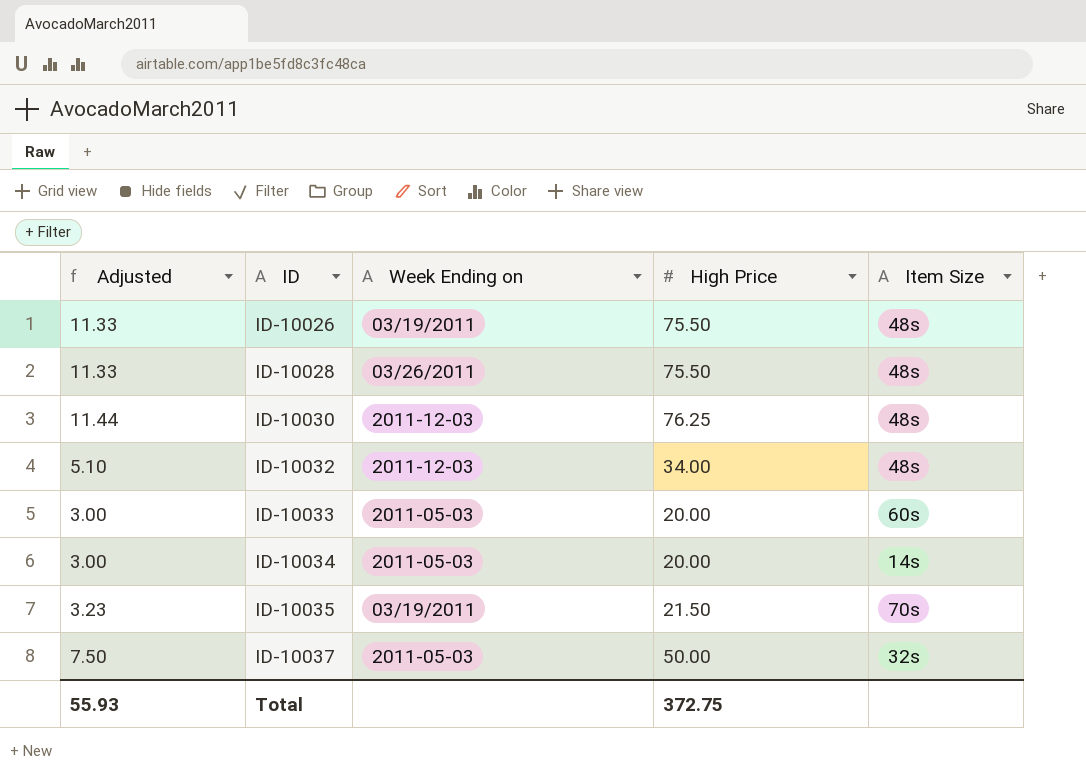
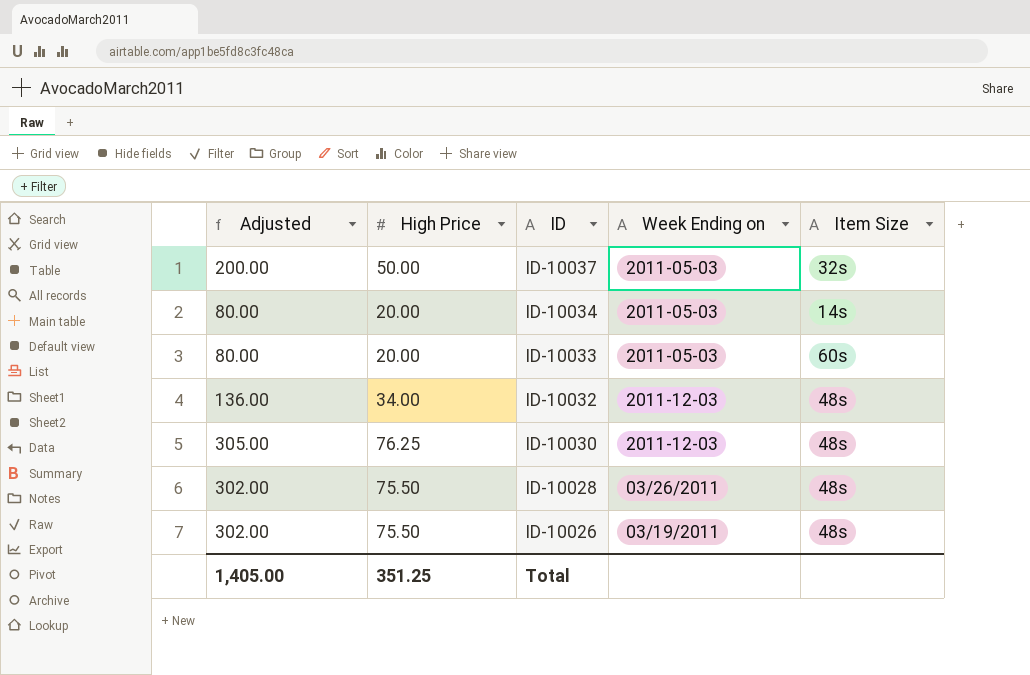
row order: ID ascending -> ID descending
column Adjusted | formula: [High Price] * 0.15 -> [High Price] * 4
column High Price | position: 4 -> 2
row ID-10035: 3.23 | 03/19/2011 | 21.50 | 70s -> none
Total | Adjusted: 55.93 -> 1,405.00
Total | High Price: 372.75 -> 351.25

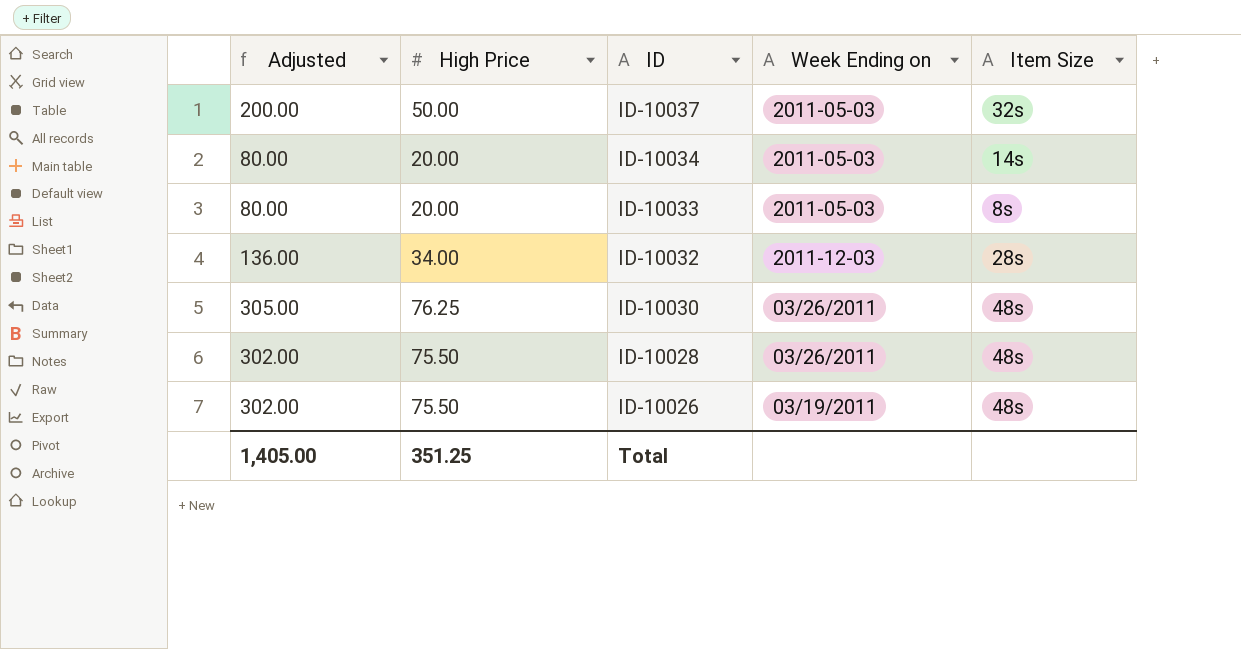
ID-10033 | Item Size: 60s -> 8s
ID-10032 | Item Size: 48s -> 28s
ID-10030 | Week Ending on: 2011-12-03 -> 03/26/2011

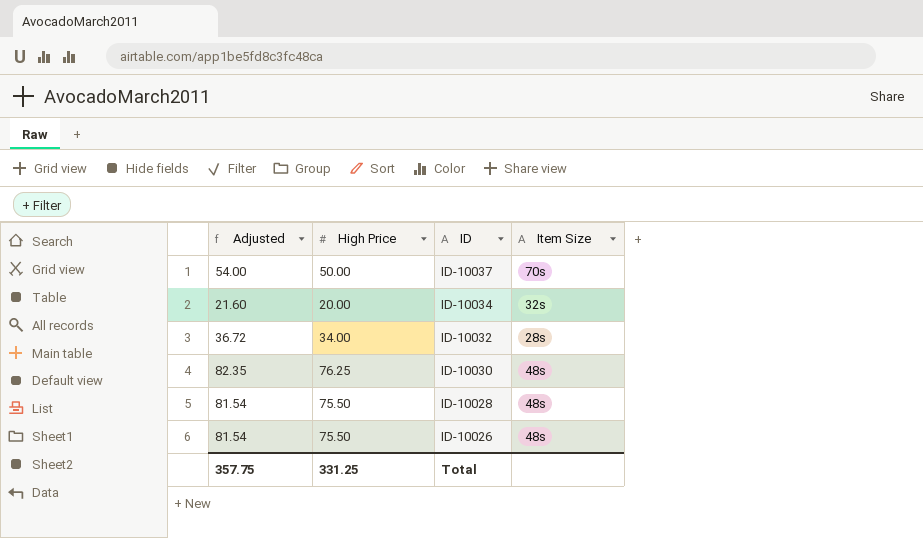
column Week Ending on | position: 4 -> none
column Adjusted | formula: [High Price] * 4 -> [High Price] * 1.08
row ID-10033: 80.00 | 20.00 | 2011-05-03 | 8s -> none
ID-10037 | Item Size: 32s -> 70s
ID-10034 | Item Size: 14s -> 32s
Total | Adjusted: 1,405.00 -> 357.75
Total | High Price: 351.25 -> 331.25

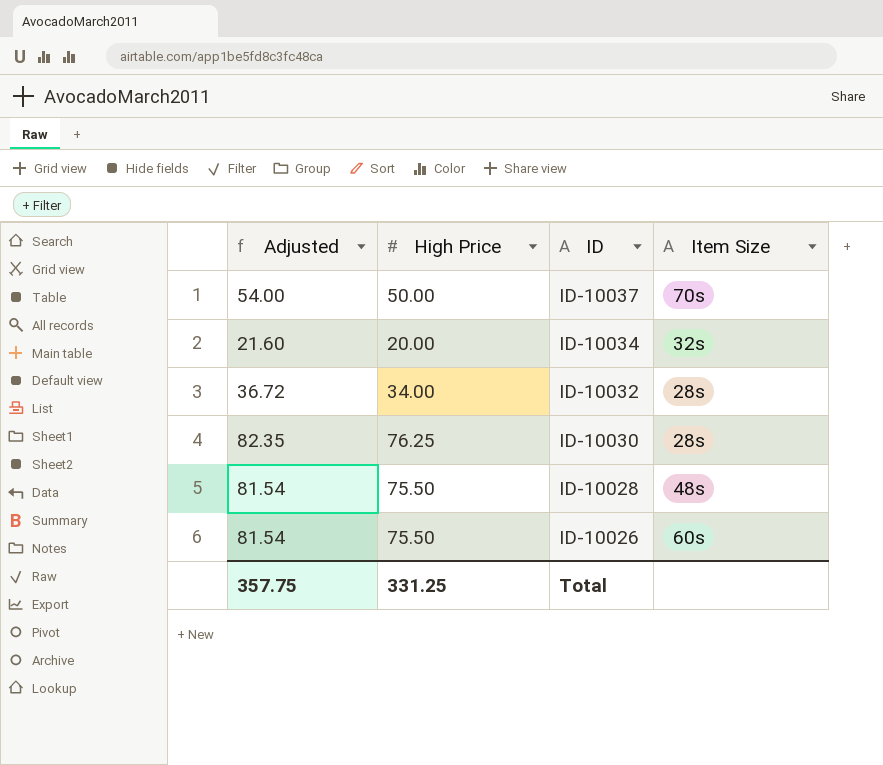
ID-10030 | Item Size: 48s -> 28s
ID-10026 | Item Size: 48s -> 60s

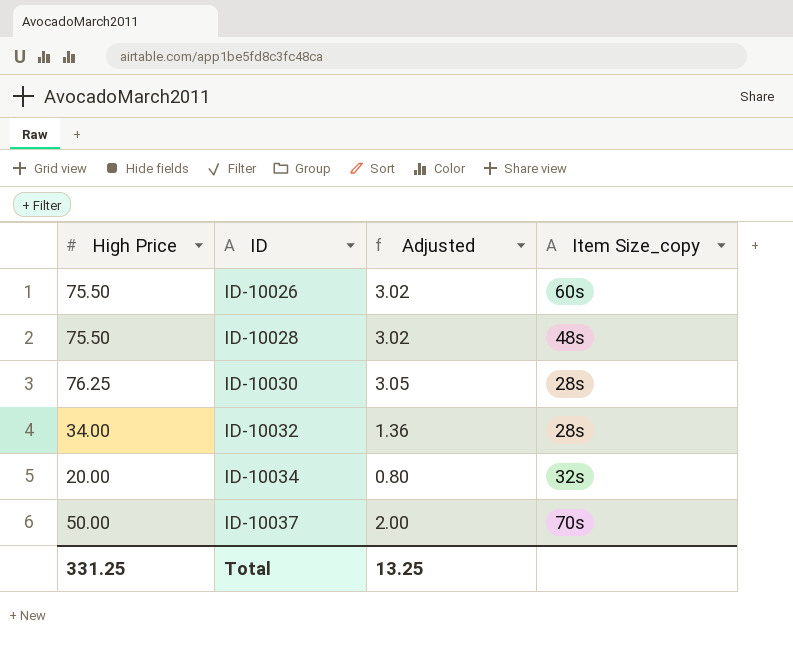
row order: ID descending -> ID ascending
column Adjusted | formula: [High Price] * 1.08 -> [High Price] * 0.04
column Adjusted | position: 1 -> 3
column name: Item Size -> Item Size_copy
Total | Adjusted: 357.75 -> 13.25

